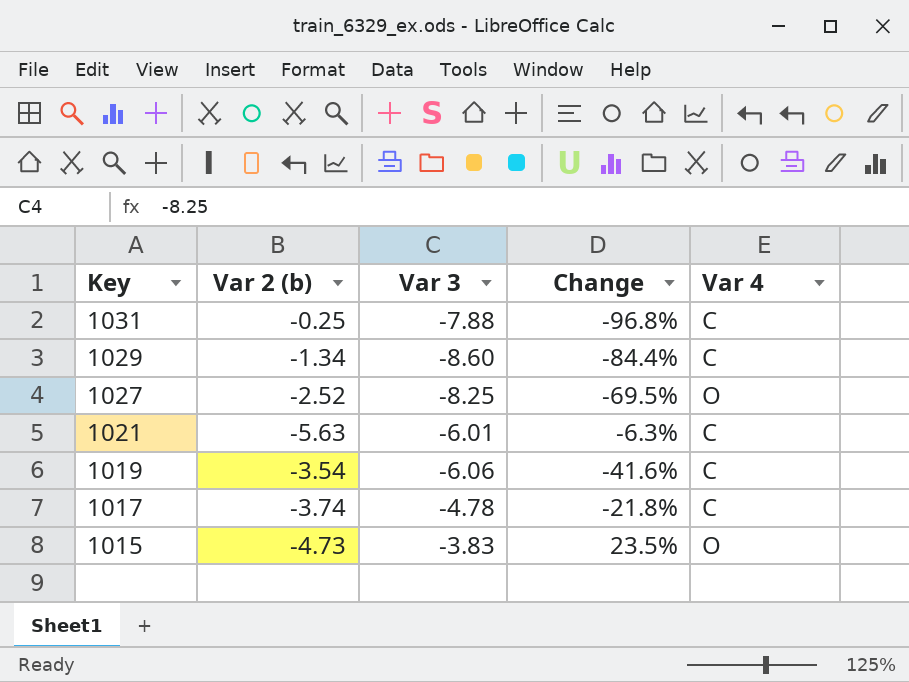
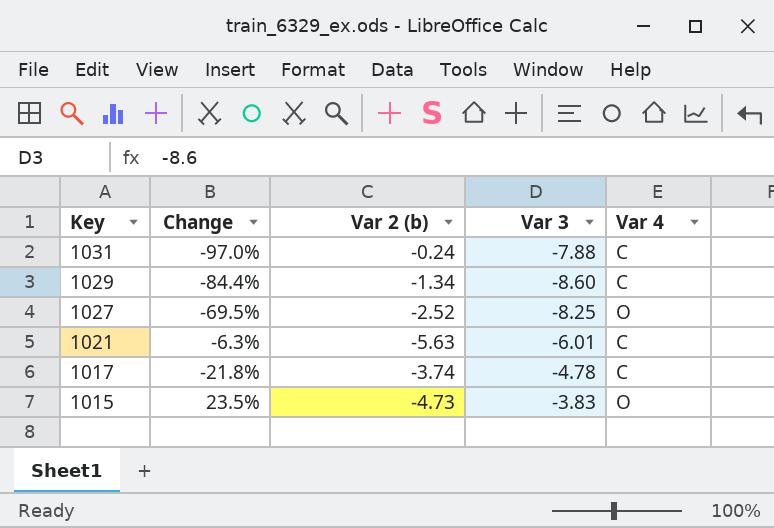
column Change | position: 4 -> 2
row 1019: -3.54 | -6.06 | -41.6% | C -> none
1031 | Change: -96.8% -> -97.0%
1031 | Var 2 (b): -0.25 -> -0.24

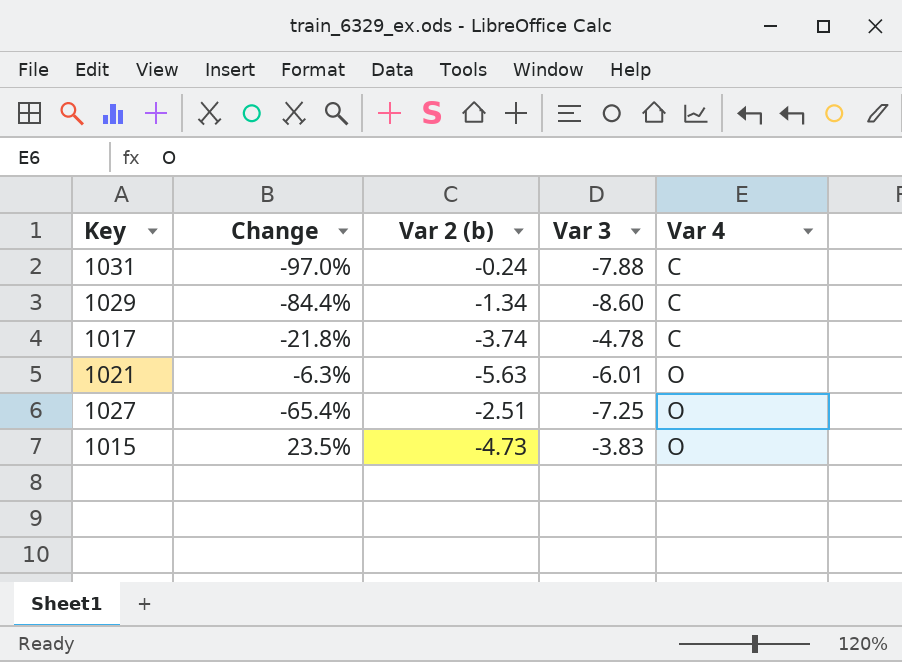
row order: Key descending -> Var 4 ascending
1021 | Var 4: C -> O
1027 | Change: -69.5% -> -65.4%
1027 | Var 2 (b): -2.52 -> -2.51
1027 | Var 3: -8.25 -> -7.25

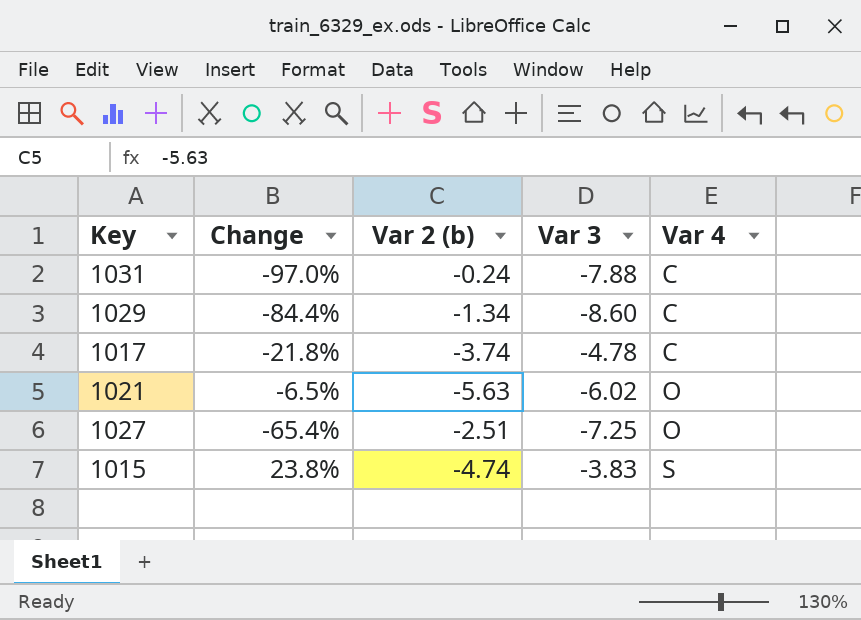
1021 | Change: -6.3% -> -6.5%
1021 | Var 3: -6.01 -> -6.02
1015 | Change: 23.5% -> 23.8%
1015 | Var 2 (b): -4.73 -> -4.74
1015 | Var 4: O -> S

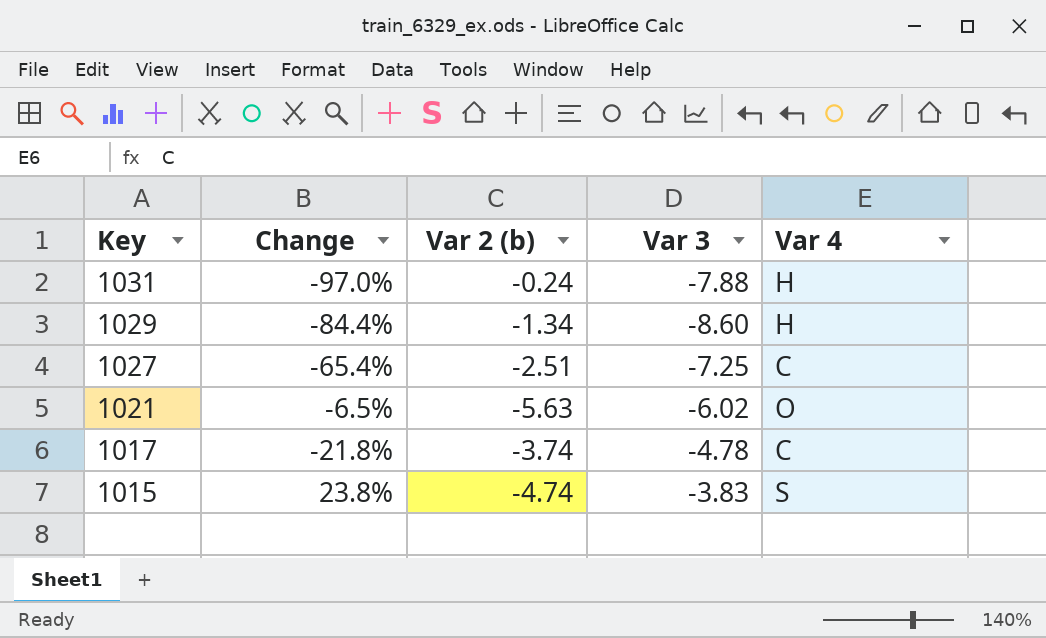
row order: Var 4 ascending -> Key descending
1031 | Var 4: C -> H
1029 | Var 4: C -> H
1027 | Var 4: O -> C

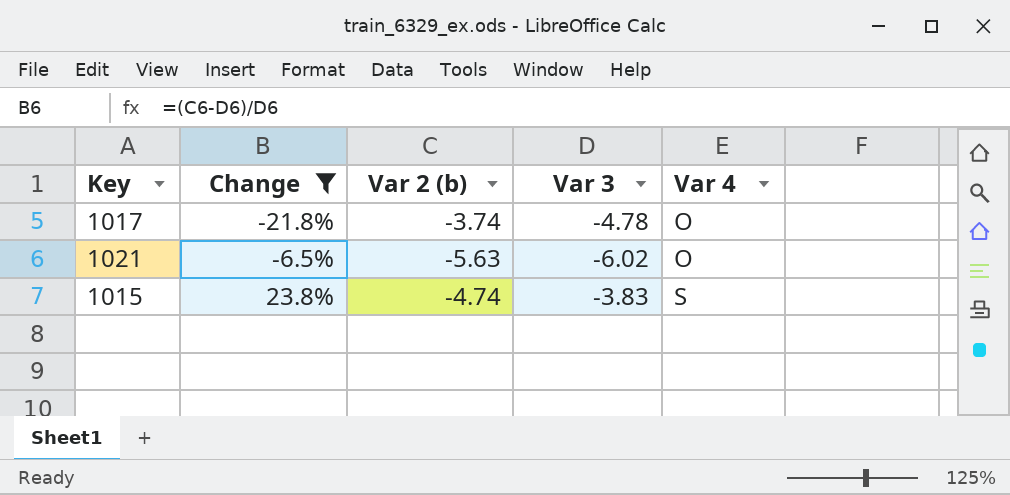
filter: none -> Change >= -21.8%
row order: Key descending -> Change ascending
1017 | Var 4: C -> O

